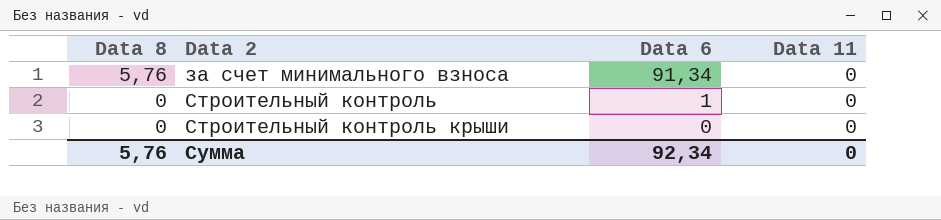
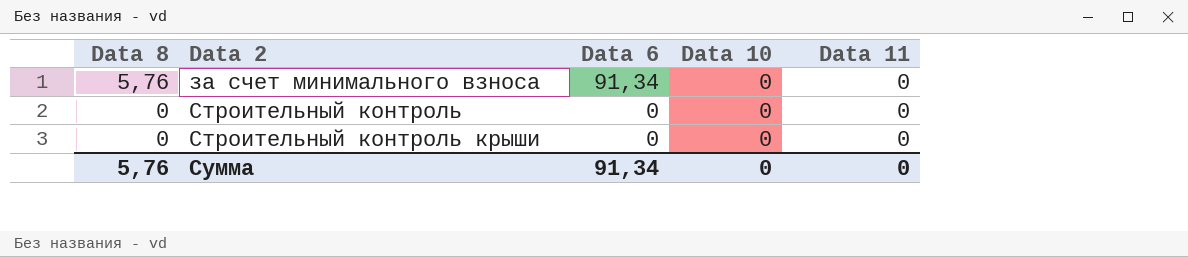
column Data 10 | position: none -> 4
Строительный контроль | Data 6: 1 -> 0
Сумма | Data 6: 92,34 -> 91,34

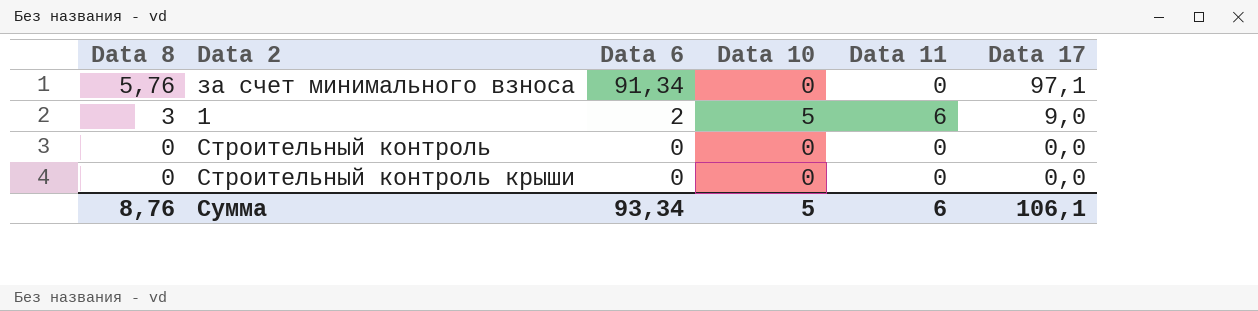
column Data 17 | position: none -> 6
row 1: none -> 3 | 2 | 5 | 6 | 9,0
Сумма | Data 8: 5,76 -> 8,76
Сумма | Data 6: 91,34 -> 93,34
Сумма | Data 10: 0 -> 5
Сумма | Data 11: 0 -> 6

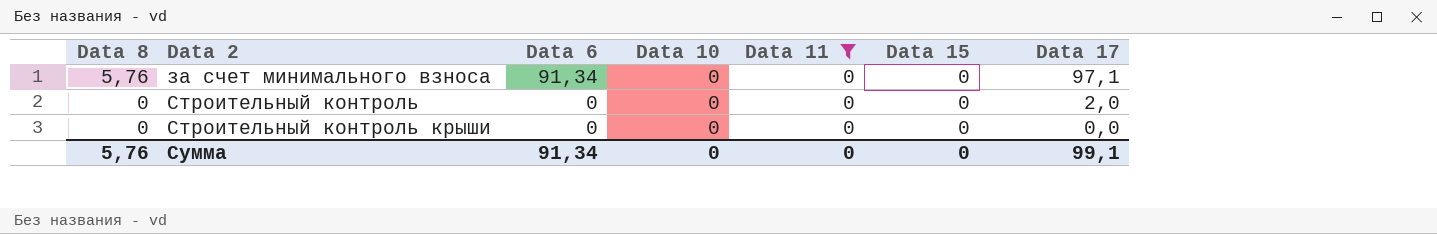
filter: none -> Data 11 = 0
column Data 15 | position: none -> 6
Строительный контроль | Data 17: 0,0 -> 2,0
Сумма | Data 8: 8,76 -> 5,76
Сумма | Data 6: 93,34 -> 91,34
Сумма | Data 10: 5 -> 0
Сумма | Data 11: 6 -> 0
Сумма | Data 17: 106,1 -> 99,1

